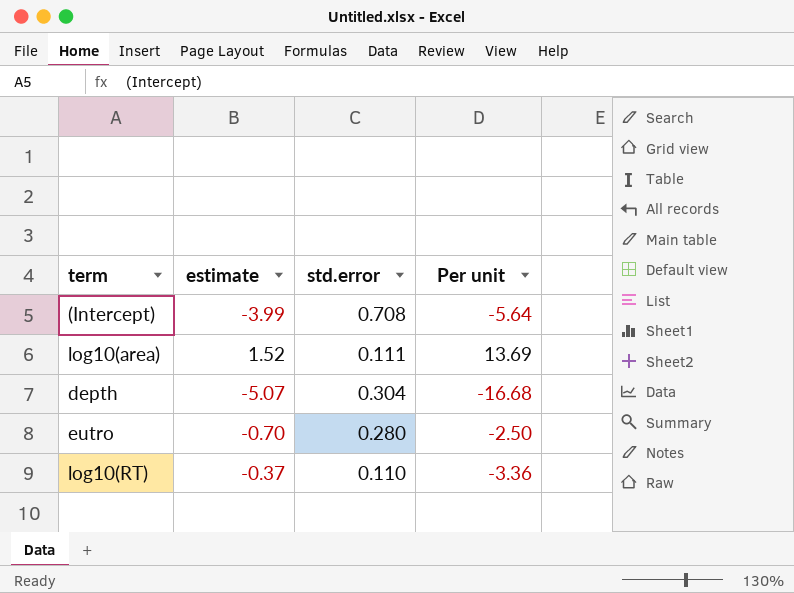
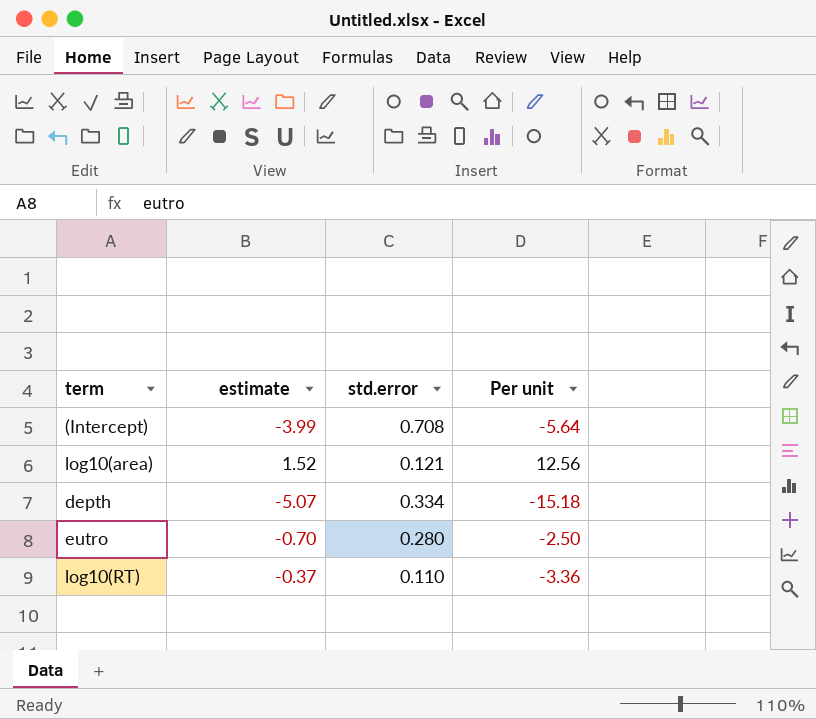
log10(area) | std.error: 0.111 -> 0.121
log10(area) | Per unit: 13.69 -> 12.56
depth | std.error: 0.304 -> 0.334
depth | Per unit: -16.68 -> -15.18

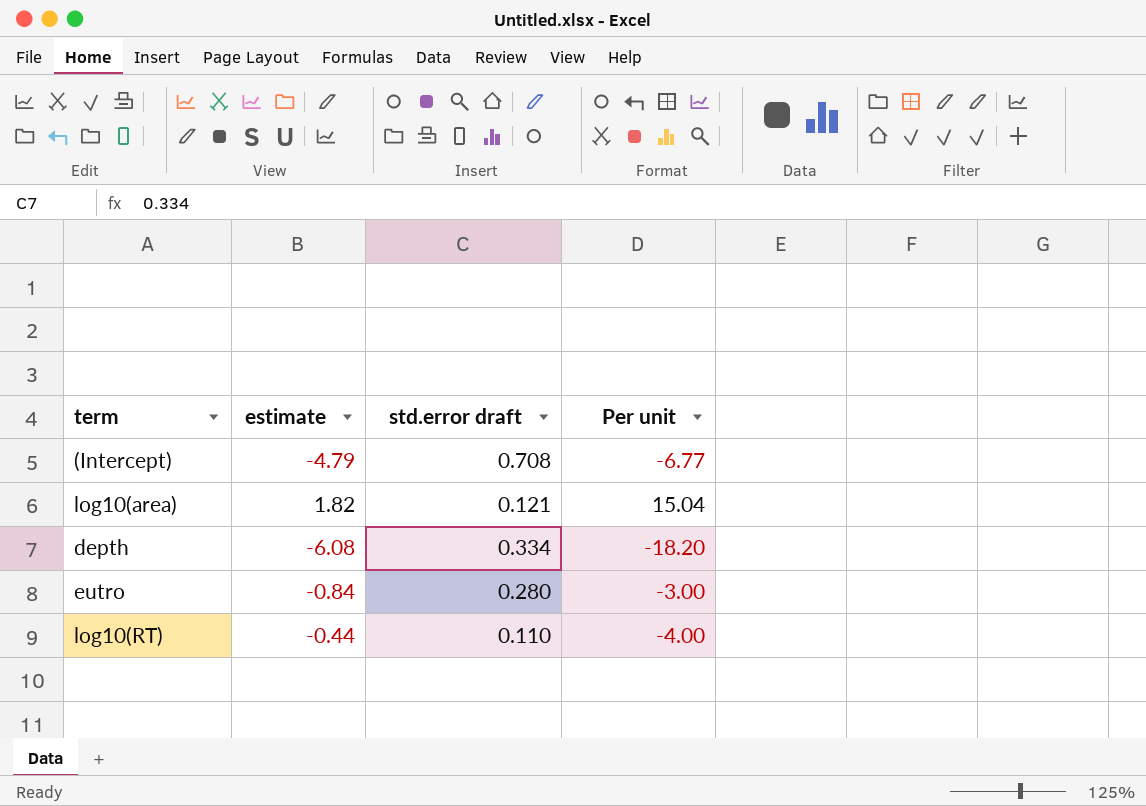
column name: std.error -> std.error draft
(Intercept) | estimate: -3.99 -> -4.79
(Intercept) | Per unit: -5.64 -> -6.77
log10(area) | estimate: 1.52 -> 1.82
log10(area) | Per unit: 12.56 -> 15.04
depth | estimate: -5.07 -> -6.08
depth | Per unit: -15.18 -> -18.20
eutro | estimate: -0.70 -> -0.84
eutro | Per unit: -2.50 -> -3.00
log10(RT) | estimate: -0.37 -> -0.44
log10(RT) | Per unit: -3.36 -> -4.00

